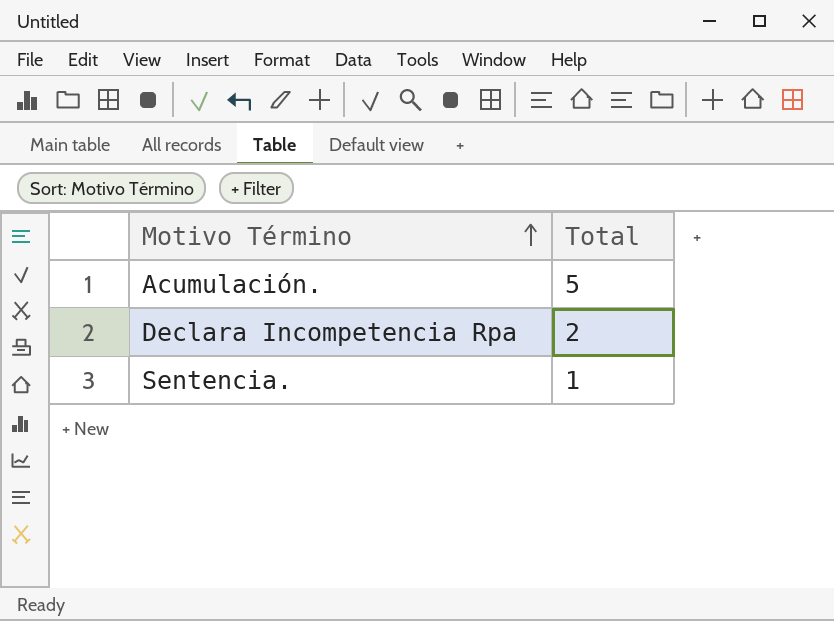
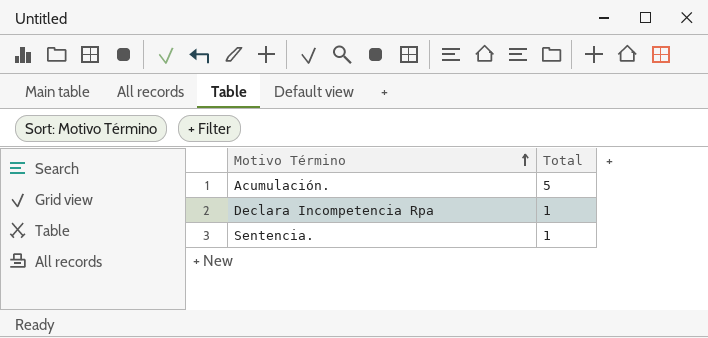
Declara Incompetencia Rpa | Total: 2 -> 1

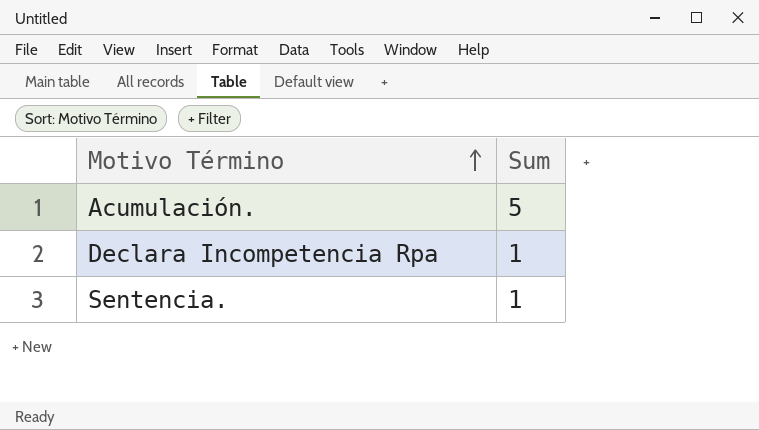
column name: Total -> Sum

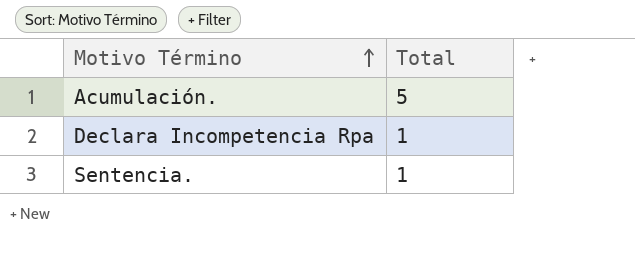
column name: Sum -> Total

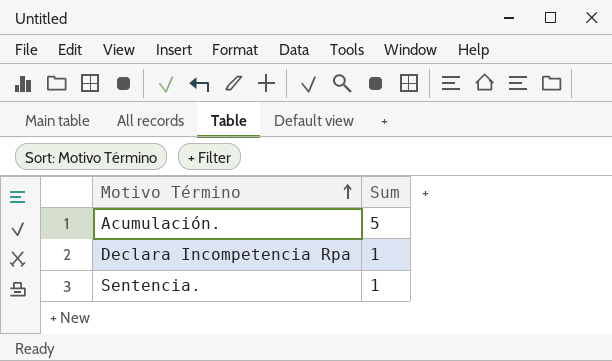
column name: Total -> Sum

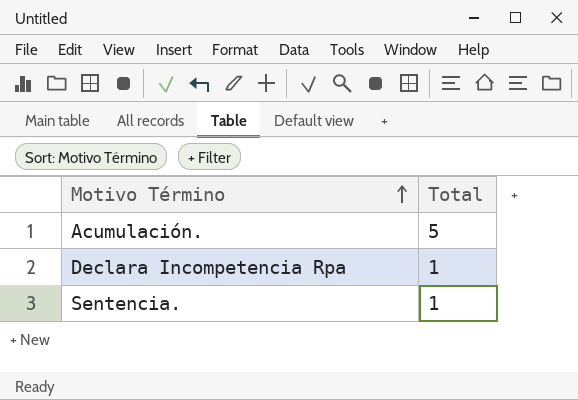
column name: Sum -> Total

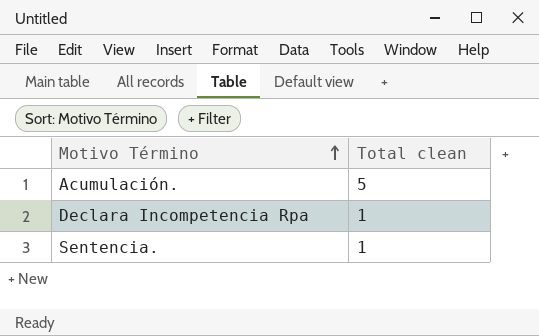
column name: Total -> Total clean

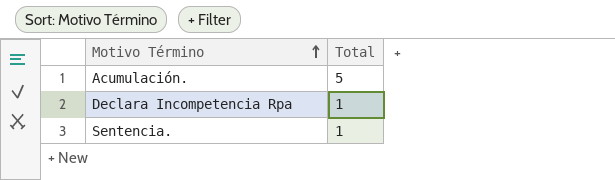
column name: Total clean -> Total

